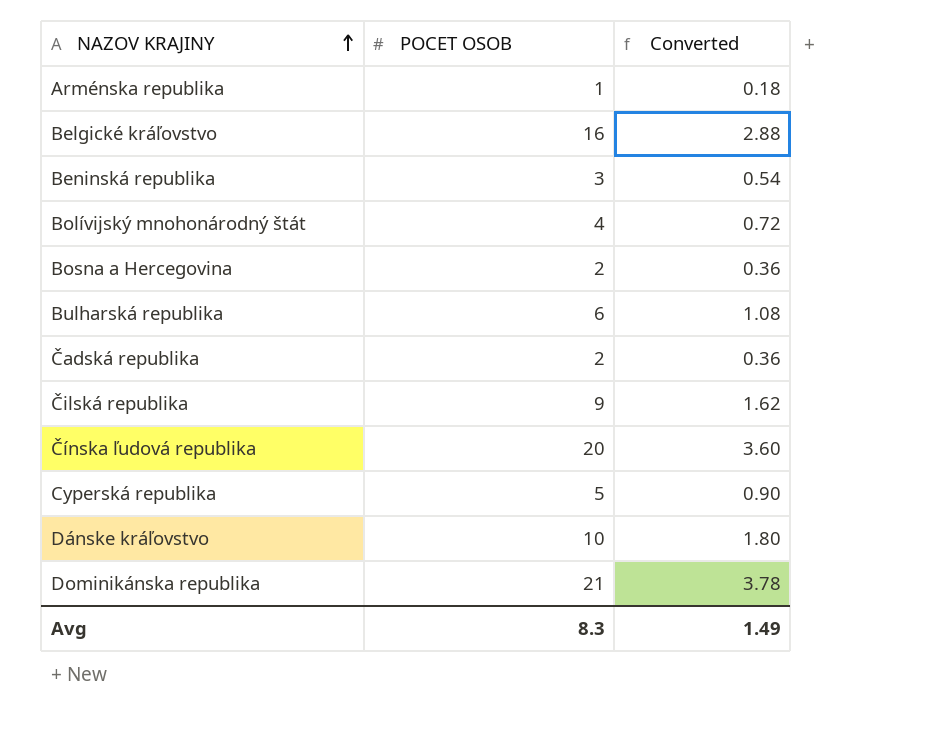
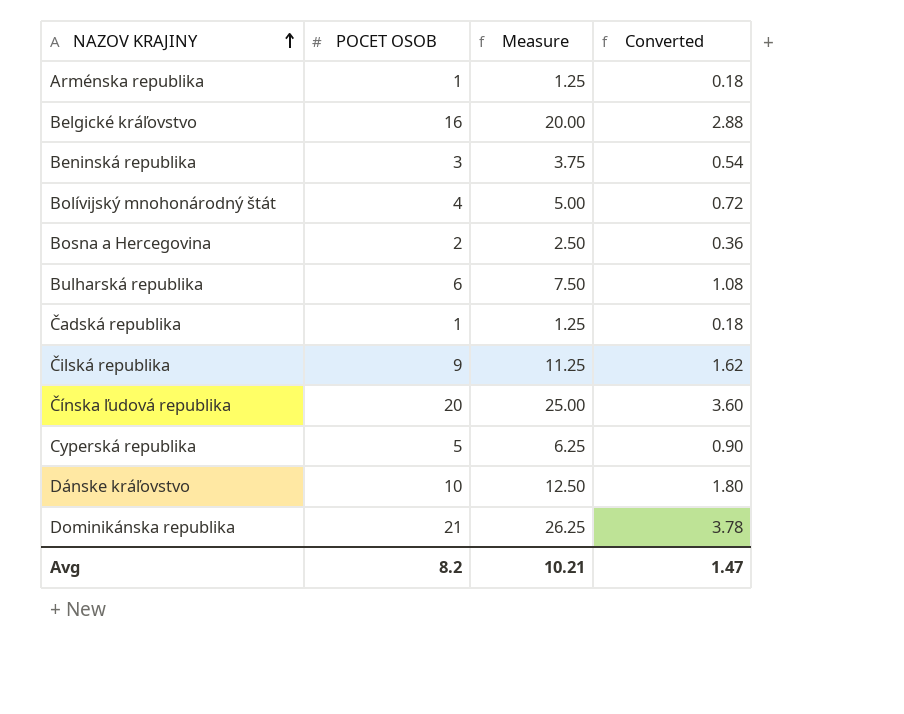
column Measure | formula: none -> [POCET OSOB] * 1.25
Čadská republika | POCET OSOB: 2 -> 1
Čadská republika | Converted: 0.36 -> 0.18
Avg | POCET OSOB: 8.3 -> 8.2
Avg | Converted: 1.49 -> 1.47

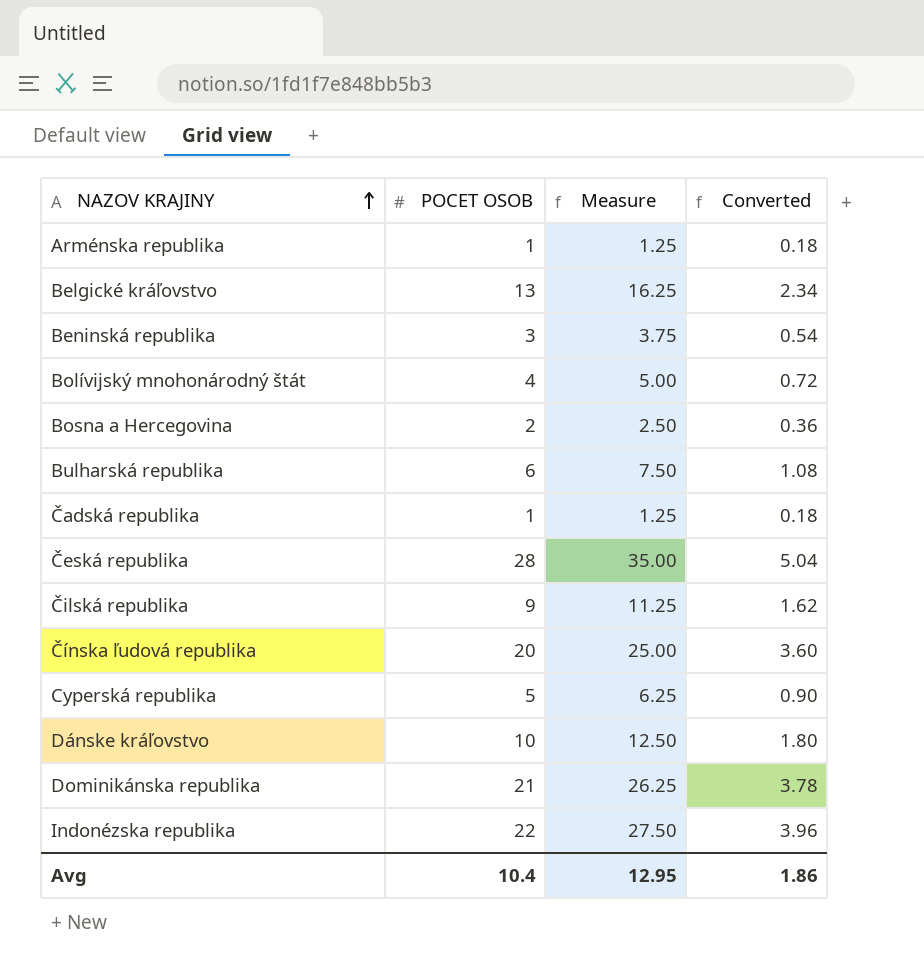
Belgické kráľovstvo | POCET OSOB: 16 -> 13
Belgické kráľovstvo | Measure: 20.00 -> 16.25
Belgické kráľovstvo | Converted: 2.88 -> 2.34
row Česká republika: none -> 28 | 35.00 | 5.04
row Indonézska republika: none -> 22 | 27.50 | 3.96
Avg | POCET OSOB: 8.2 -> 10.4
Avg | Measure: 10.21 -> 12.95
Avg | Converted: 1.47 -> 1.86

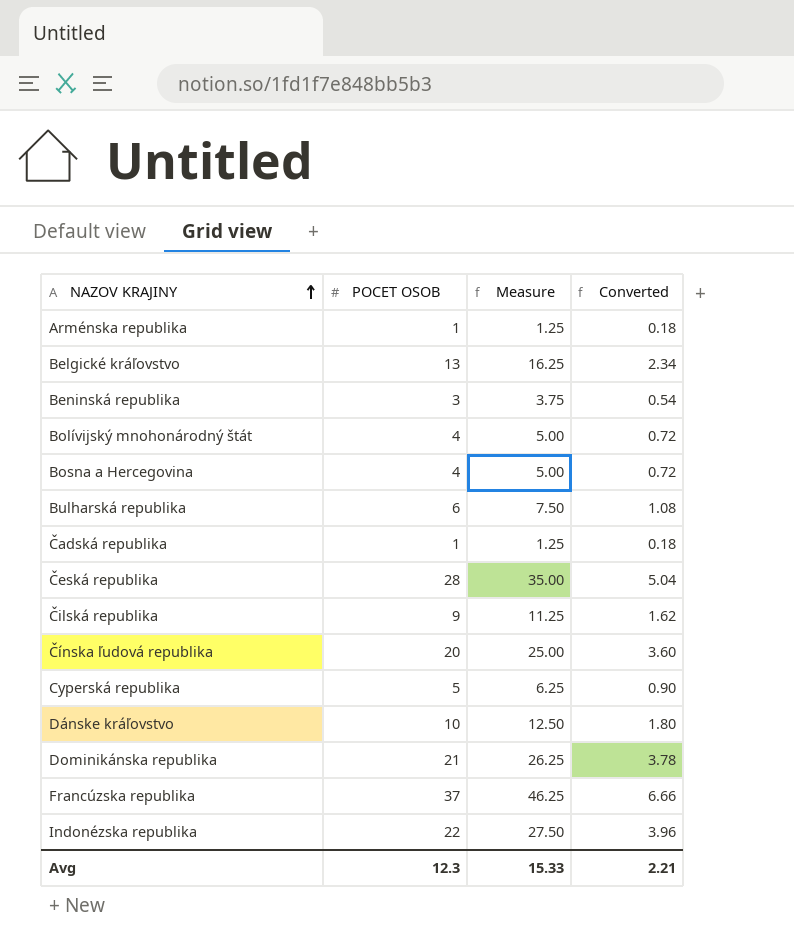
Bosna a Hercegovina | POCET OSOB: 2 -> 4
Bosna a Hercegovina | Measure: 2.50 -> 5.00
Bosna a Hercegovina | Converted: 0.36 -> 0.72
row Francúzska republika: none -> 37 | 46.25 | 6.66
Avg | POCET OSOB: 10.4 -> 12.3
Avg | Measure: 12.95 -> 15.33
Avg | Converted: 1.86 -> 2.21

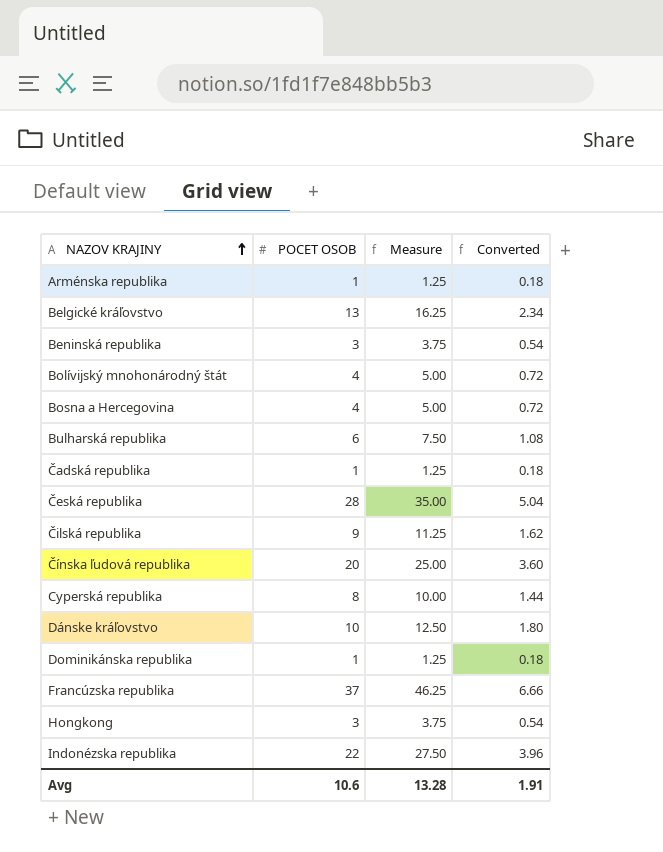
Cyperská republika | POCET OSOB: 5 -> 8
Cyperská republika | Measure: 6.25 -> 10.00
Cyperská republika | Converted: 0.90 -> 1.44
Dominikánska republika | POCET OSOB: 21 -> 1
Dominikánska republika | Measure: 26.25 -> 1.25
Dominikánska republika | Converted: 3.78 -> 0.18
row Hongkong: none -> 3 | 3.75 | 0.54
Avg | POCET OSOB: 12.3 -> 10.6
Avg | Measure: 15.33 -> 13.28
Avg | Converted: 2.21 -> 1.91

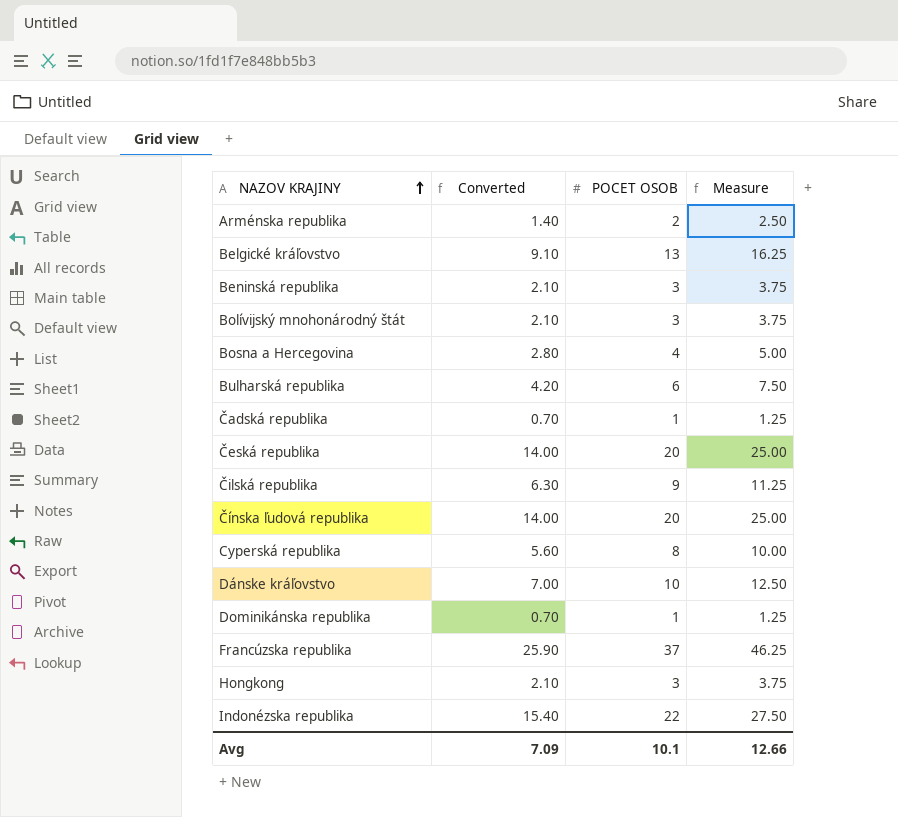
column Converted | formula: [POCET OSOB] * 0.18 -> [POCET OSOB] * 0.7
column Converted | position: 4 -> 2
Arménska republika | POCET OSOB: 1 -> 2
Arménska republika | Measure: 1.25 -> 2.50
Bolívijský mnohonárodný štát | POCET OSOB: 4 -> 3
Bolívijský mnohonárodný štát | Measure: 5.00 -> 3.75
Česká republika | POCET OSOB: 28 -> 20
Česká republika | Measure: 35.00 -> 25.00
Avg | Converted: 1.91 -> 7.09
Avg | POCET OSOB: 10.6 -> 10.1
Avg | Measure: 13.28 -> 12.66

